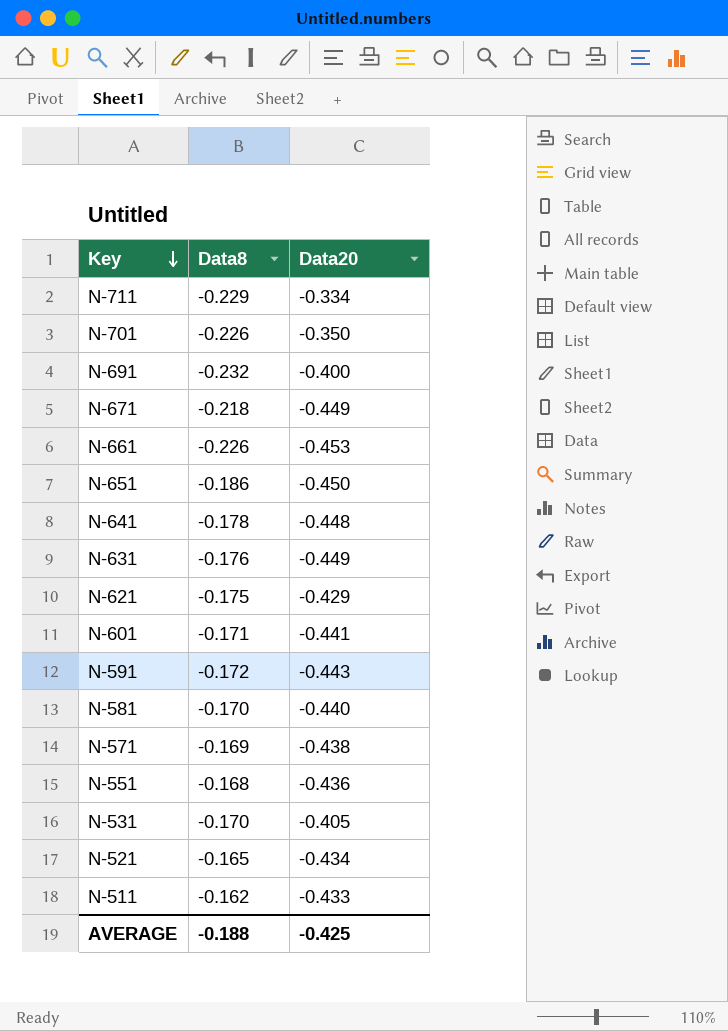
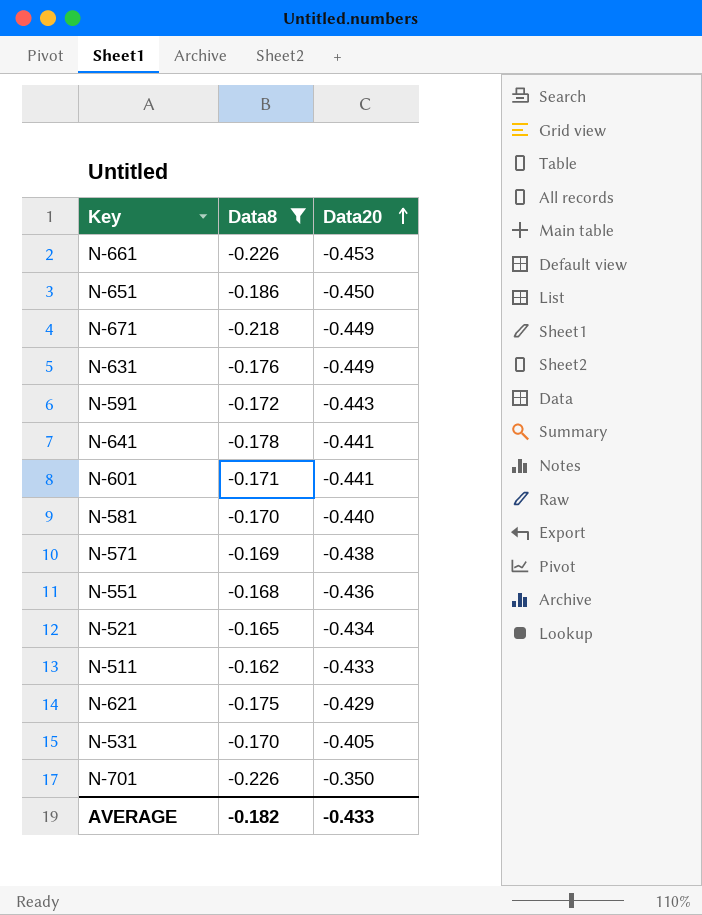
filter: none -> Data8 >= -0.226
row order: Key descending -> Data20 ascending
N-641 | Data20: -0.448 -> -0.441
AVERAGE | Data8: -0.188 -> -0.182
AVERAGE | Data20: -0.425 -> -0.433

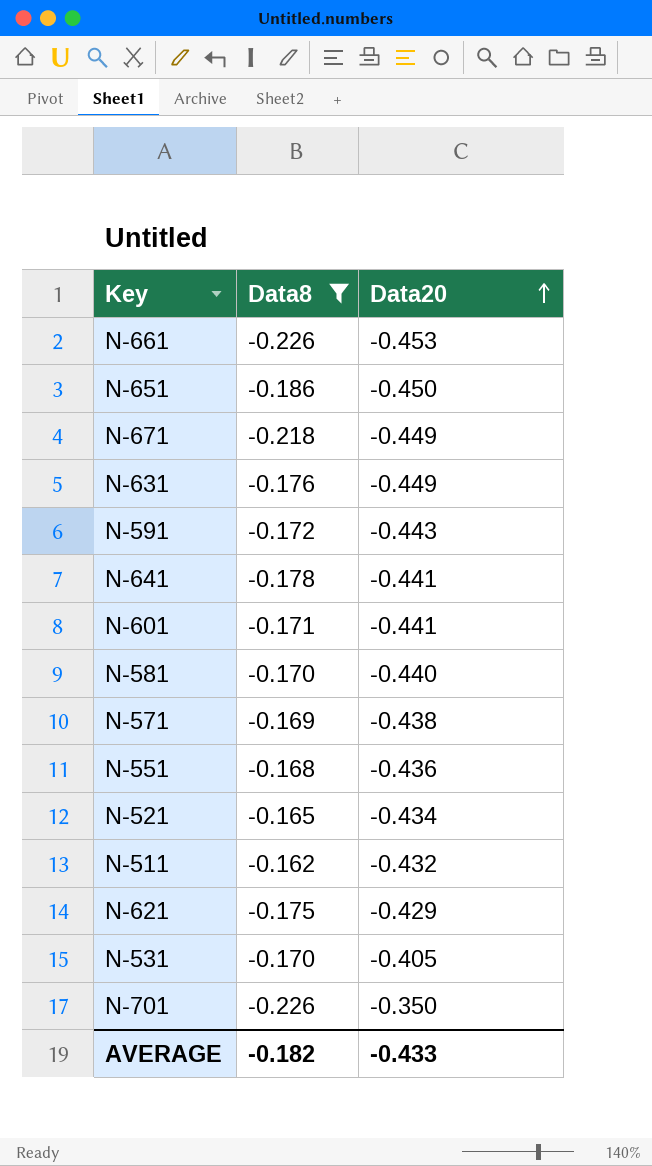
N-511 | Data20: -0.433 -> -0.432

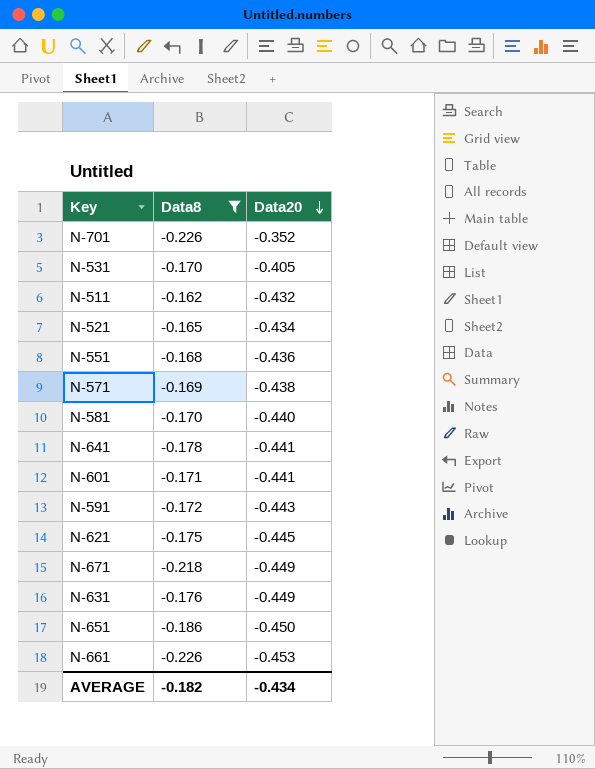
row order: Data20 ascending -> Data20 descending
N-701 | Data20: -0.350 -> -0.352
N-621 | Data20: -0.429 -> -0.445
AVERAGE | Data20: -0.433 -> -0.434

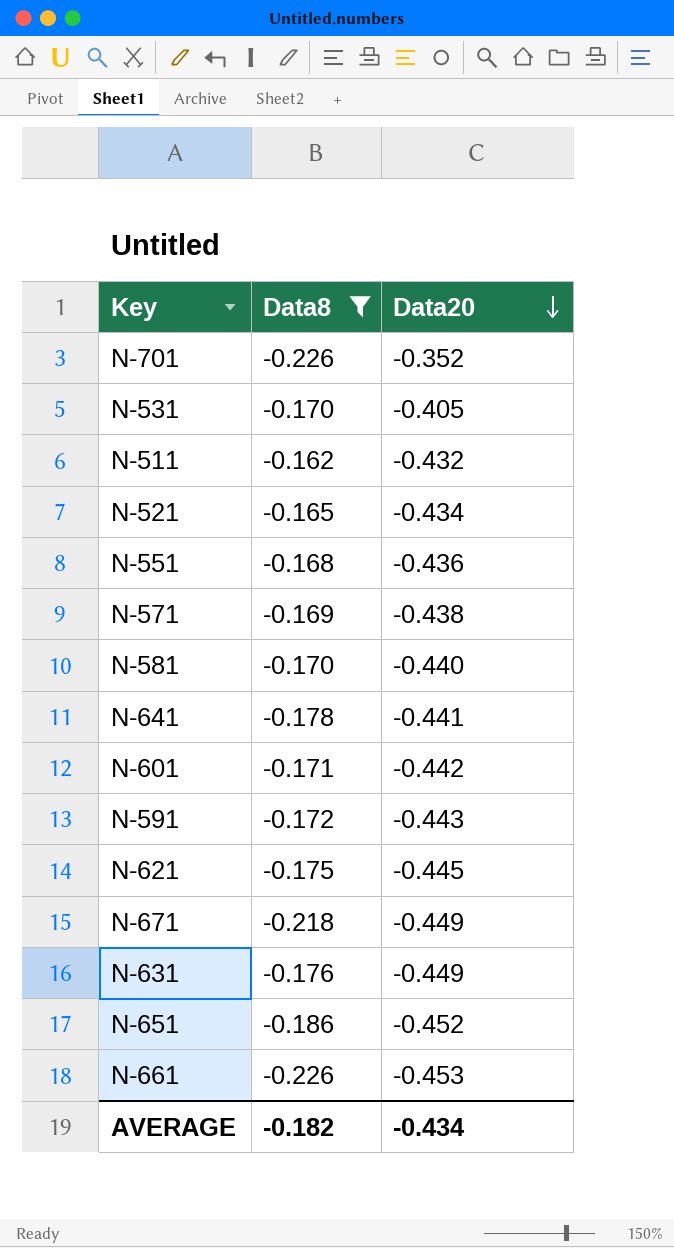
N-601 | Data20: -0.441 -> -0.442
N-651 | Data20: -0.450 -> -0.452

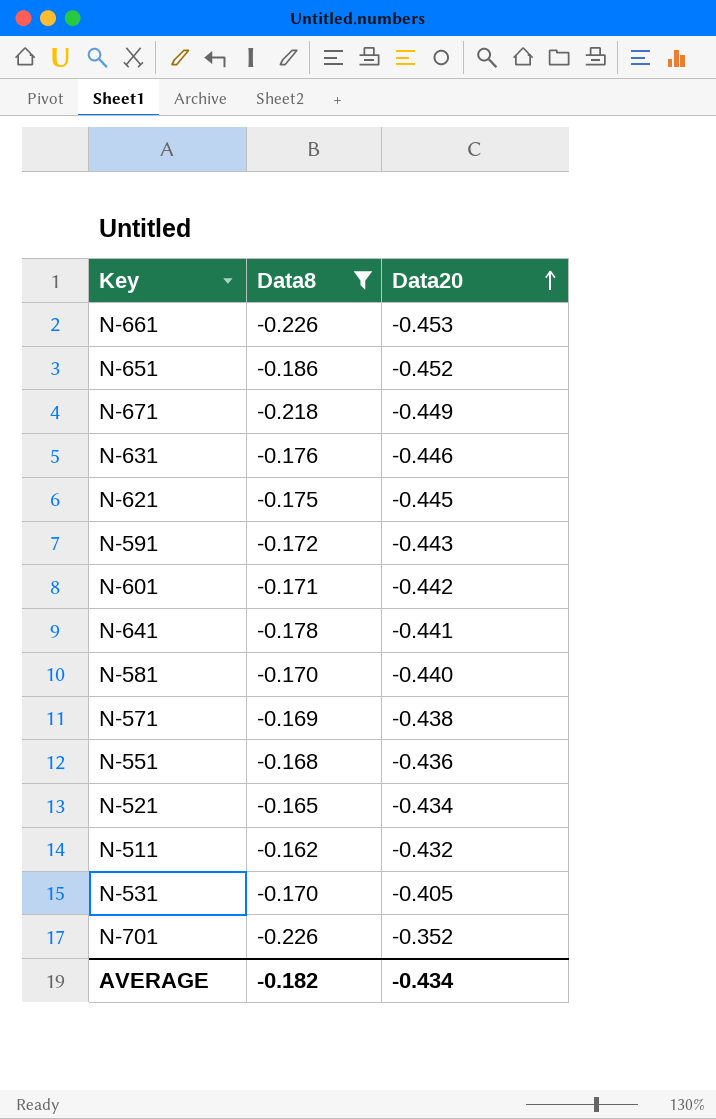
row order: Data20 descending -> Data20 ascending
N-631 | Data20: -0.449 -> -0.446

